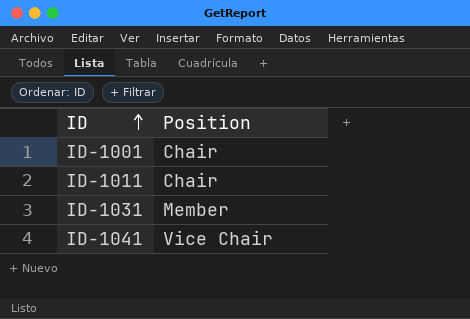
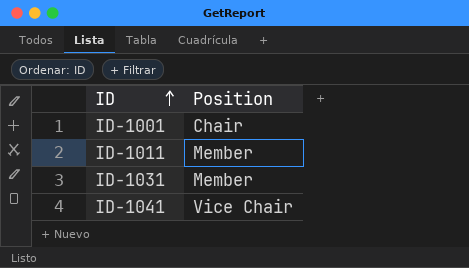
ID-1011 | Position: Chair -> Member

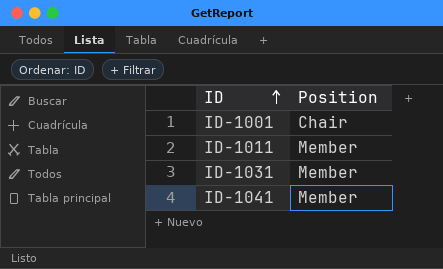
ID-1041 | Position: Vice Chair -> Member

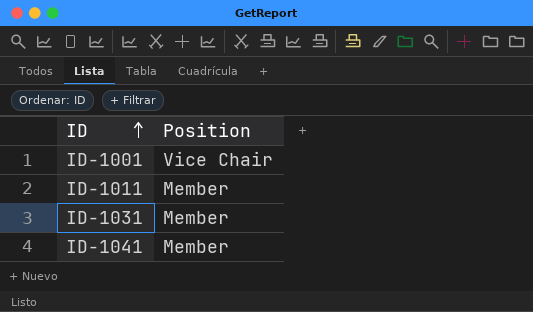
ID-1001 | Position: Chair -> Vice Chair

